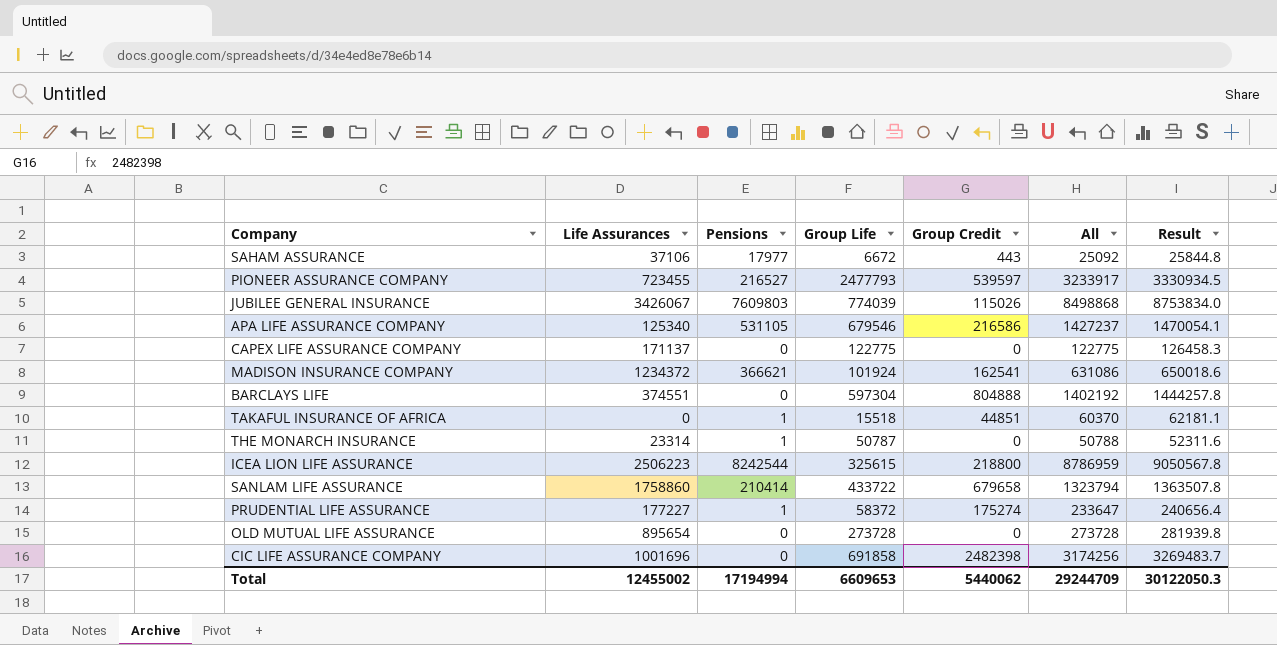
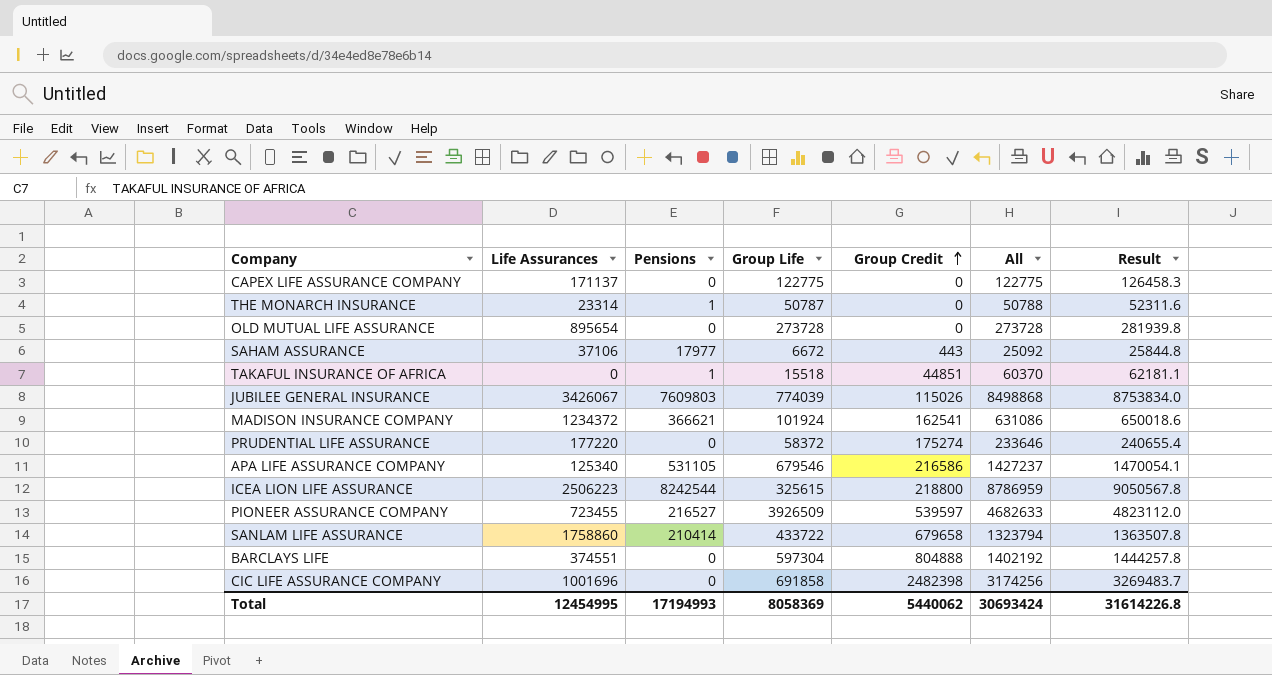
row order: none -> Group Credit ascending
PRUDENTIAL LIFE ASSURANCE | Life Assurances: 177227 -> 177220
PRUDENTIAL LIFE ASSURANCE | Pensions: 1 -> 0
PRUDENTIAL LIFE ASSURANCE | All: 233647 -> 233646
PRUDENTIAL LIFE ASSURANCE | Result: 240656.4 -> 240655.4
PIONEER ASSURANCE COMPANY | Group Life: 2477793 -> 3926509
PIONEER ASSURANCE COMPANY | All: 3233917 -> 4682633
PIONEER ASSURANCE COMPANY | Result: 3330934.5 -> 4823112.0
Total | Life Assurances: 12455002 -> 12454995
Total | Pensions: 17194994 -> 17194993
Total | Group Life: 6609653 -> 8058369
Total | All: 29244709 -> 30693424
Total | Result: 30122050.3 -> 31614226.8

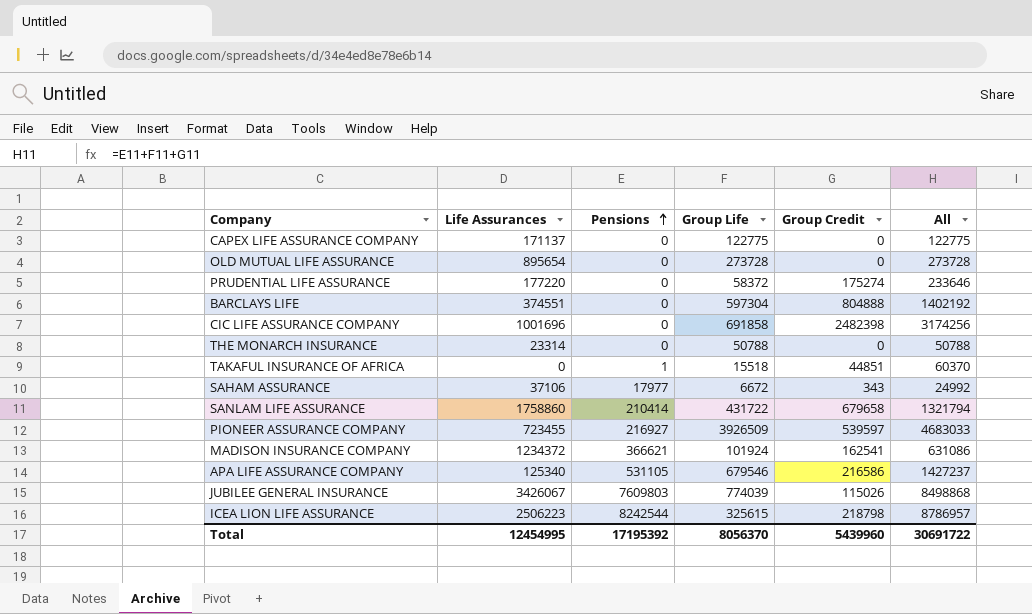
row order: Group Credit ascending -> Pensions ascending
column Result | formula: [All] * 1.03 -> none
THE MONARCH INSURANCE | Pensions: 1 -> 0
THE MONARCH INSURANCE | Group Life: 50787 -> 50788
SAHAM ASSURANCE | Group Credit: 443 -> 343
SAHAM ASSURANCE | All: 25092 -> 24992
SANLAM LIFE ASSURANCE | Group Life: 433722 -> 431722
SANLAM LIFE ASSURANCE | All: 1323794 -> 1321794
PIONEER ASSURANCE COMPANY | Pensions: 216527 -> 216927
PIONEER ASSURANCE COMPANY | All: 4682633 -> 4683033
ICEA LION LIFE ASSURANCE | Group Credit: 218800 -> 218798
ICEA LION LIFE ASSURANCE | All: 8786959 -> 8786957
Total | Pensions: 17194993 -> 17195392
Total | Group Life: 8058369 -> 8056370
Total | Group Credit: 5440062 -> 5439960
Total | All: 30693424 -> 30691722

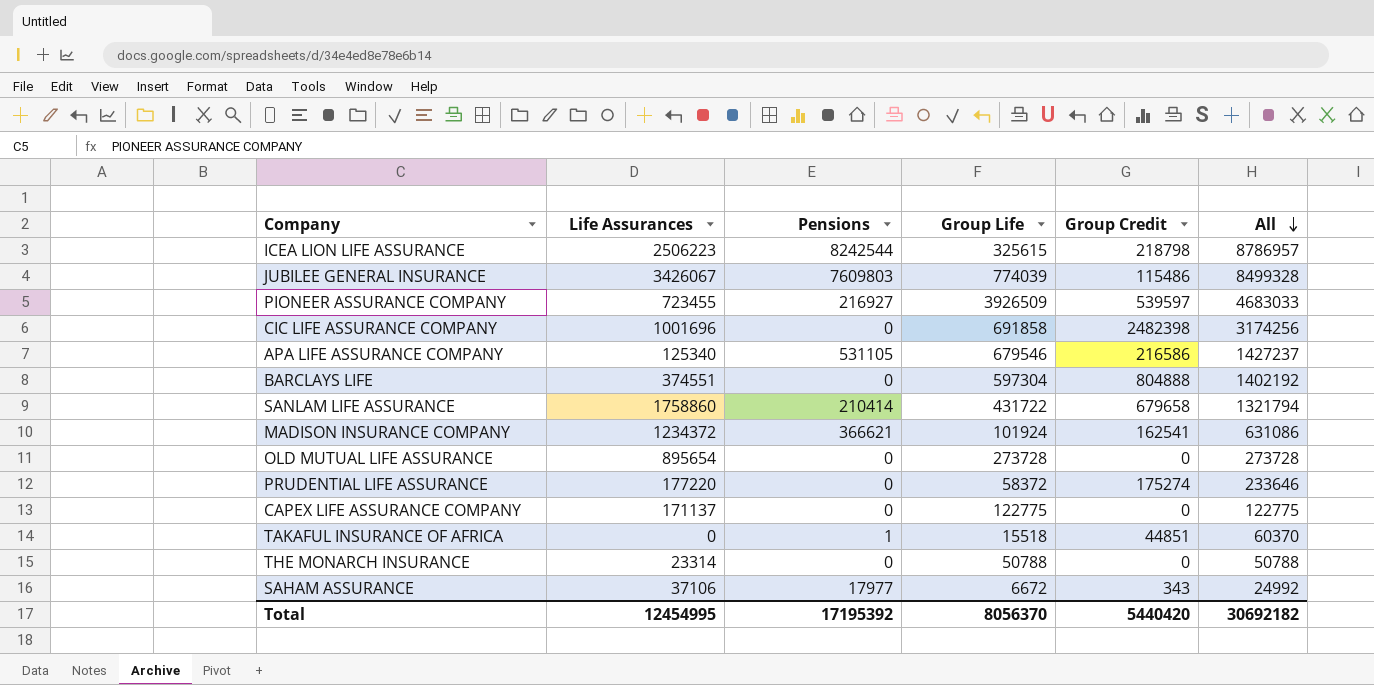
row order: Pensions ascending -> All descending
JUBILEE GENERAL INSURANCE | Group Credit: 115026 -> 115486
JUBILEE GENERAL INSURANCE | All: 8498868 -> 8499328
Total | Group Credit: 5439960 -> 5440420
Total | All: 30691722 -> 30692182

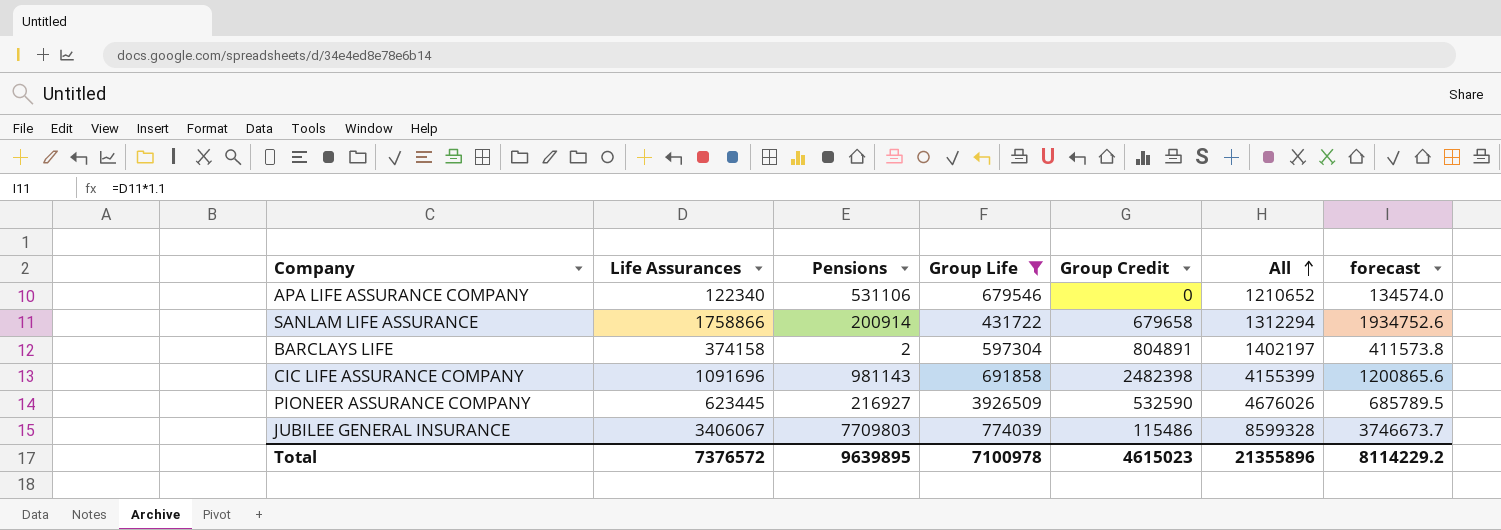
filter: none -> Group Life >= 431722
row order: All descending -> All ascending
column forecast | formula: none -> [Life Assurances] * 1.1
APA LIFE ASSURANCE COMPANY | Life Assurances: 125340 -> 122340
APA LIFE ASSURANCE COMPANY | Pensions: 531105 -> 531106
APA LIFE ASSURANCE COMPANY | Group Credit: 216586 -> 0
APA LIFE ASSURANCE COMPANY | All: 1427237 -> 1210652
SANLAM LIFE ASSURANCE | Life Assurances: 1758860 -> 1758866
SANLAM LIFE ASSURANCE | Pensions: 210414 -> 200914
SANLAM LIFE ASSURANCE | All: 1321794 -> 1312294
BARCLAYS LIFE | Life Assurances: 374551 -> 374158
BARCLAYS LIFE | Pensions: 0 -> 2
BARCLAYS LIFE | Group Credit: 804888 -> 804891
BARCLAYS LIFE | All: 1402192 -> 1402197
CIC LIFE ASSURANCE COMPANY | Life Assurances: 1001696 -> 1091696
CIC LIFE ASSURANCE COMPANY | Pensions: 0 -> 981143
CIC LIFE ASSURANCE COMPANY | All: 3174256 -> 4155399
PIONEER ASSURANCE COMPANY | Life Assurances: 723455 -> 623445
PIONEER ASSURANCE COMPANY | Group Credit: 539597 -> 532590
PIONEER ASSURANCE COMPANY | All: 4683033 -> 4676026
JUBILEE GENERAL INSURANCE | Life Assurances: 3426067 -> 3406067
JUBILEE GENERAL INSURANCE | Pensions: 7609803 -> 7709803
JUBILEE GENERAL INSURANCE | All: 8499328 -> 8599328
Total | Life Assurances: 12454995 -> 7376572
Total | Pensions: 17195392 -> 9639895
Total | Group Life: 8056370 -> 7100978
Total | Group Credit: 5440420 -> 4615023
Total | All: 30692182 -> 21355896

